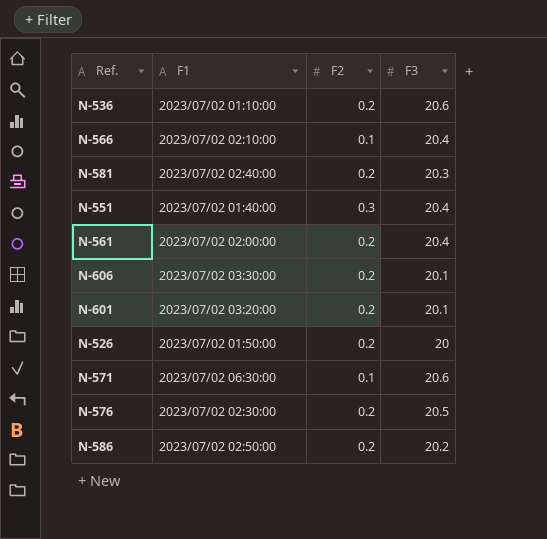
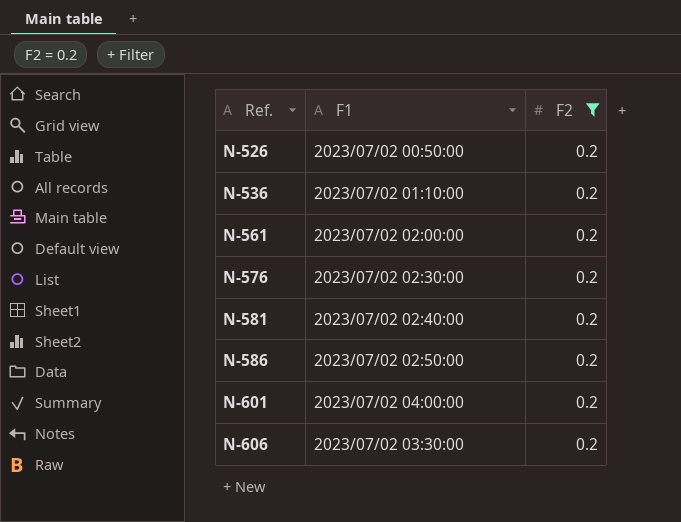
filter: none -> F2 = 0.2
row order: none -> Ref. ascending
column F3 | position: 4 -> none
N-526 | F1: 2023/07/02 01:50:00 -> 2023/07/02 00:50:00
N-601 | F1: 2023/07/02 03:20:00 -> 2023/07/02 04:00:00

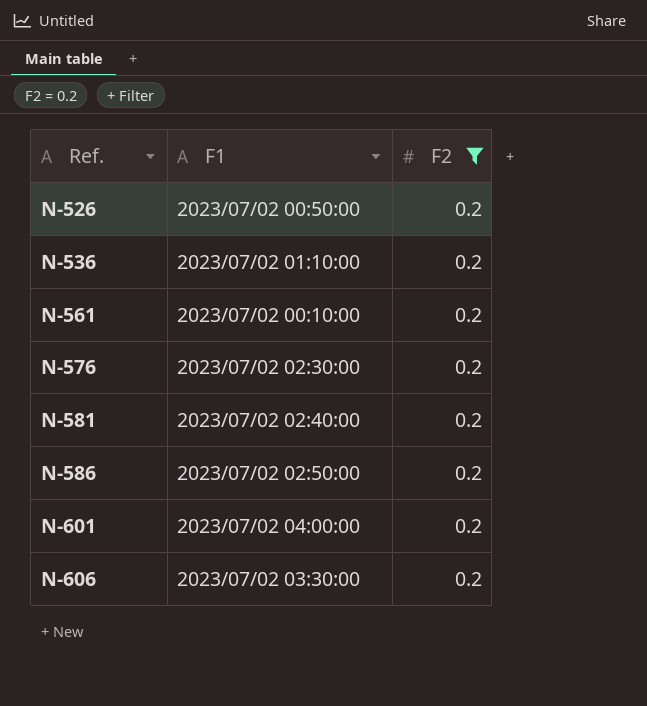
N-561 | F1: 2023/07/02 02:00:00 -> 2023/07/02 00:10:00

